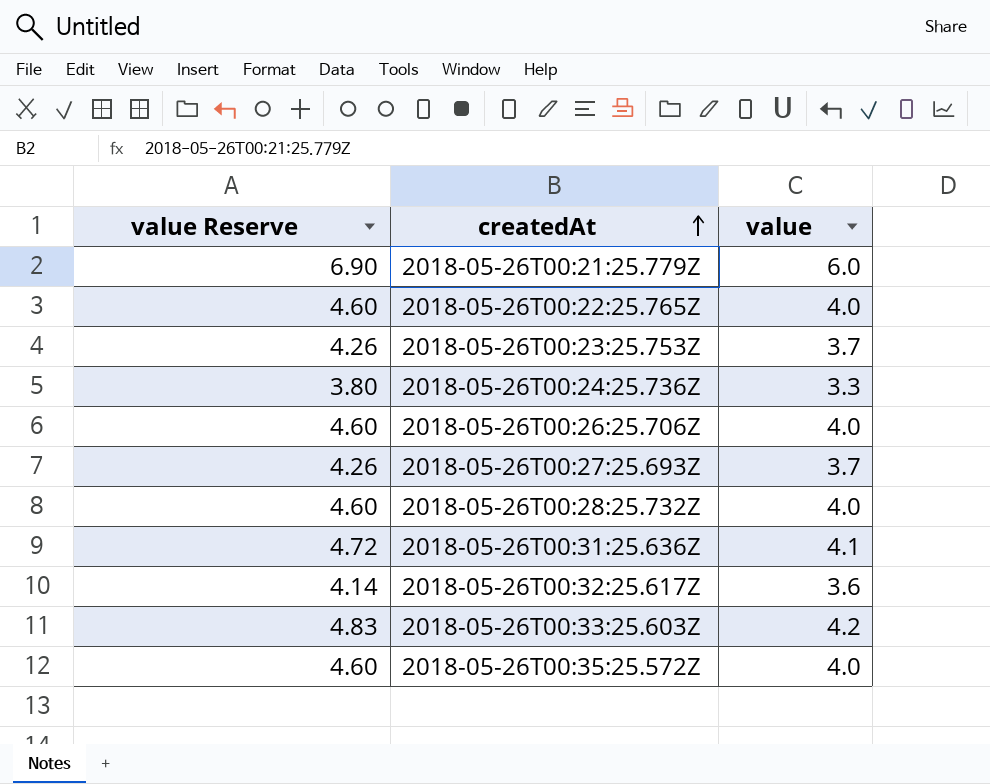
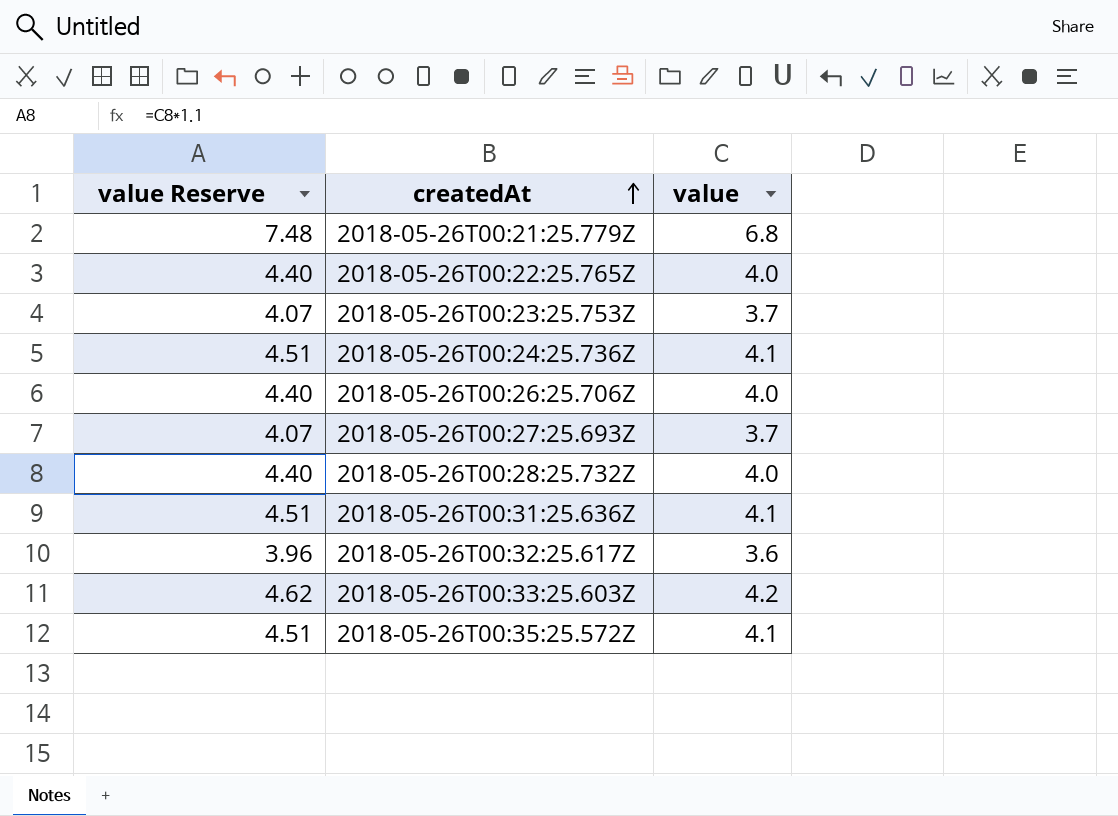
column value Reserve | formula: [value] * 1.15 -> [value] * 1.1
2018-05-26T00:21:25.779Z | value: 6.0 -> 6.8
2018-05-26T00:24:25.736Z | value: 3.3 -> 4.1
2018-05-26T00:35:25.572Z | value: 4.0 -> 4.1

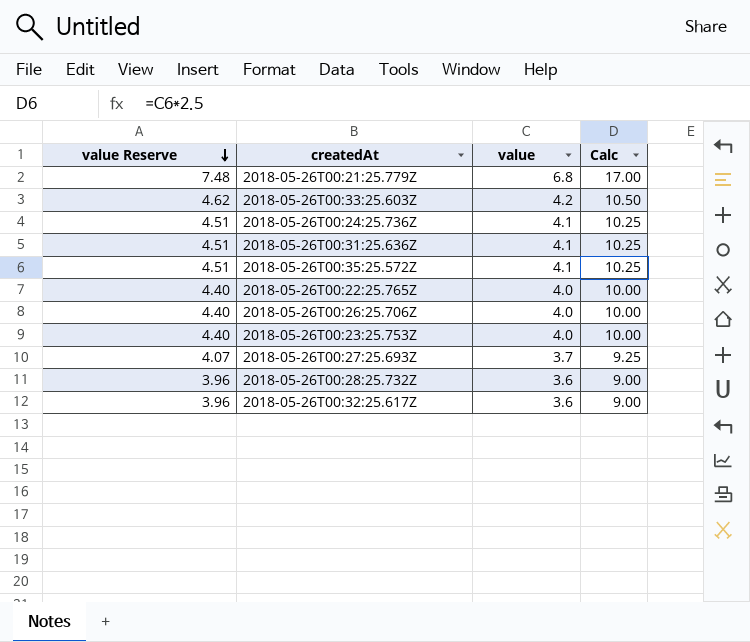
row order: createdAt ascending -> value Reserve descending
column Calc | formula: none -> [value] * 2.5
2018-05-26T00:23:25.753Z | value Reserve: 4.07 -> 4.40
2018-05-26T00:23:25.753Z | value: 3.7 -> 4.0
2018-05-26T00:28:25.732Z | value Reserve: 4.40 -> 3.96
2018-05-26T00:28:25.732Z | value: 4.0 -> 3.6

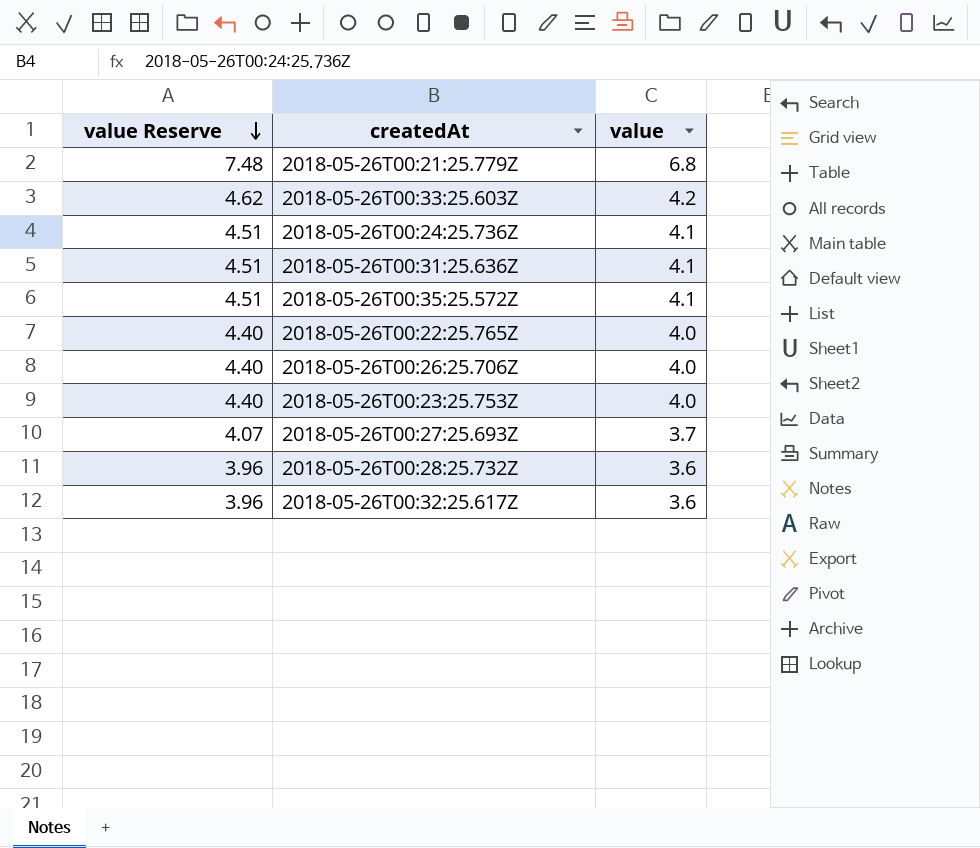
column Calc | formula: [value] * 2.5 -> none

